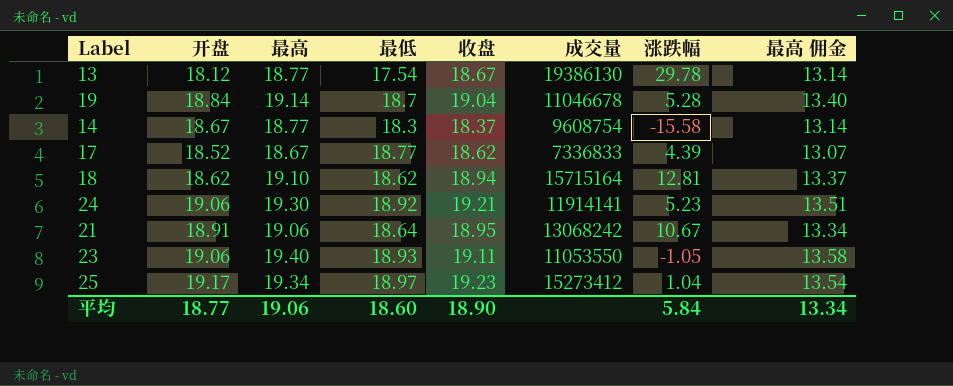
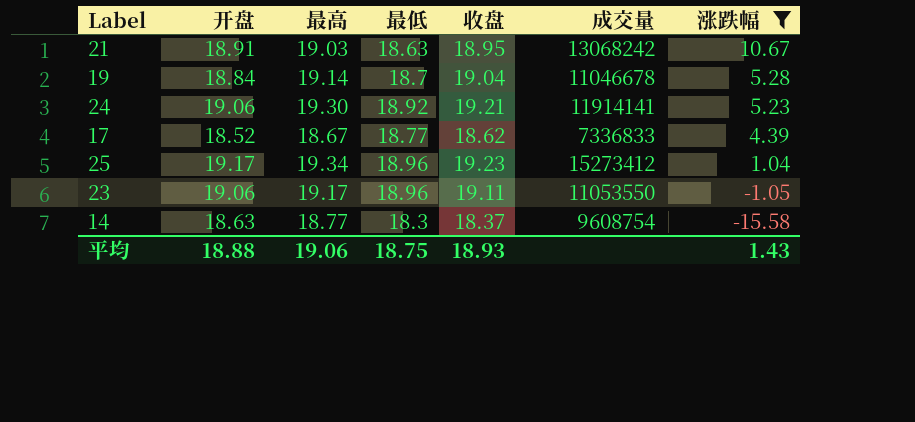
filter: none -> 涨跌幅 <= 10.67
row order: none -> 涨跌幅 descending
column 最高 佣金 | formula: [最高] * 0.7 -> none
21 | 最高: 19.06 -> 19.03
21 | 最低: 18.64 -> 18.63
25 | 最低: 18.97 -> 18.96
23 | 最高: 19.40 -> 19.17
23 | 最低: 18.93 -> 18.96
14 | 开盘: 18.67 -> 18.63
平均 | 开盘: 18.77 -> 18.88
平均 | 最低: 18.60 -> 18.75
平均 | 收盘: 18.90 -> 18.93
平均 | 涨跌幅: 5.84 -> 1.43

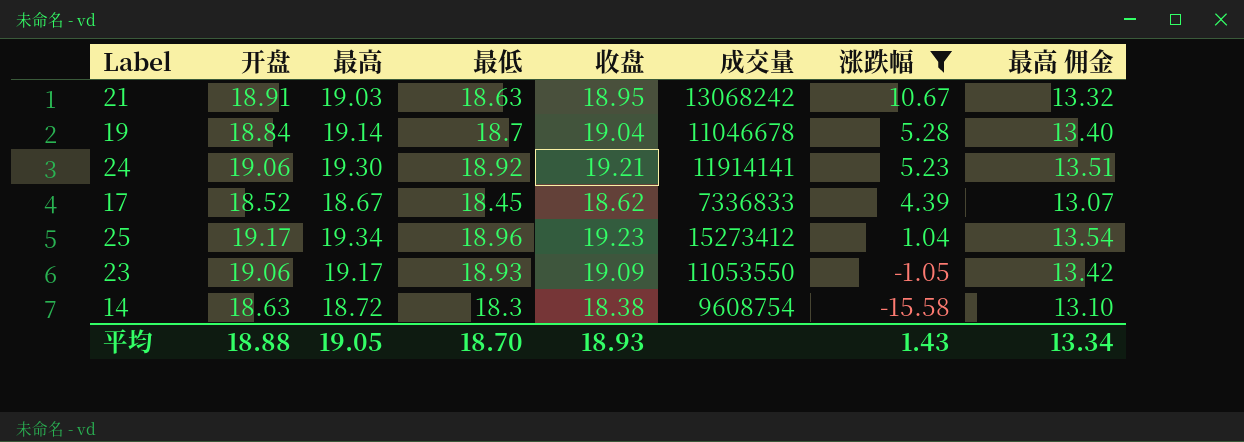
column 最高 佣金 | formula: none -> [最高] * 0.7
17 | 最低: 18.77 -> 18.45
23 | 最低: 18.96 -> 18.93
23 | 收盘: 19.11 -> 19.09
14 | 最高: 18.77 -> 18.72
14 | 收盘: 18.37 -> 18.38
平均 | 最高: 19.06 -> 19.05
平均 | 最低: 18.75 -> 18.70

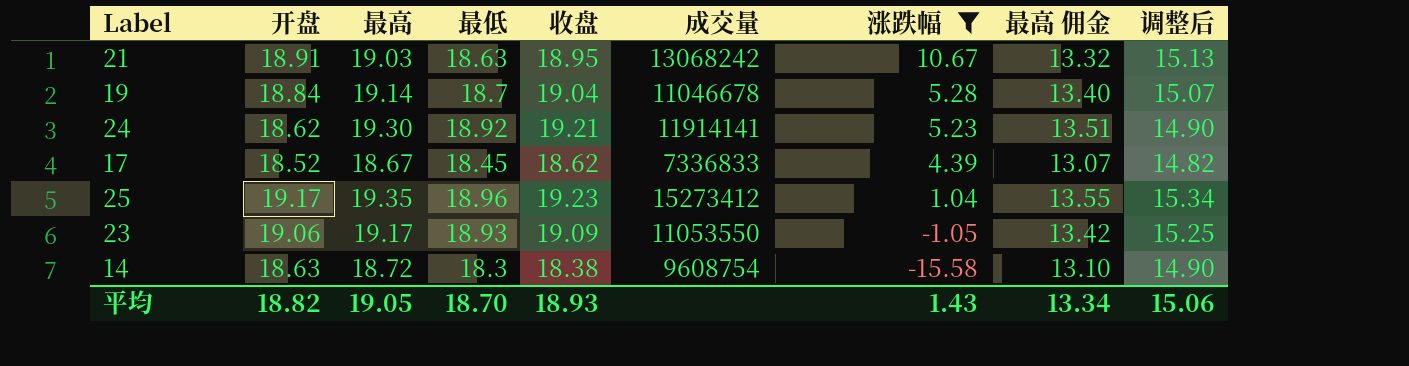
column 调整后 | formula: none -> [开盘] * 0.8
24 | 开盘: 19.06 -> 18.62
25 | 最高: 19.34 -> 19.35
25 | 最高 佣金: 13.54 -> 13.55
平均 | 开盘: 18.88 -> 18.82

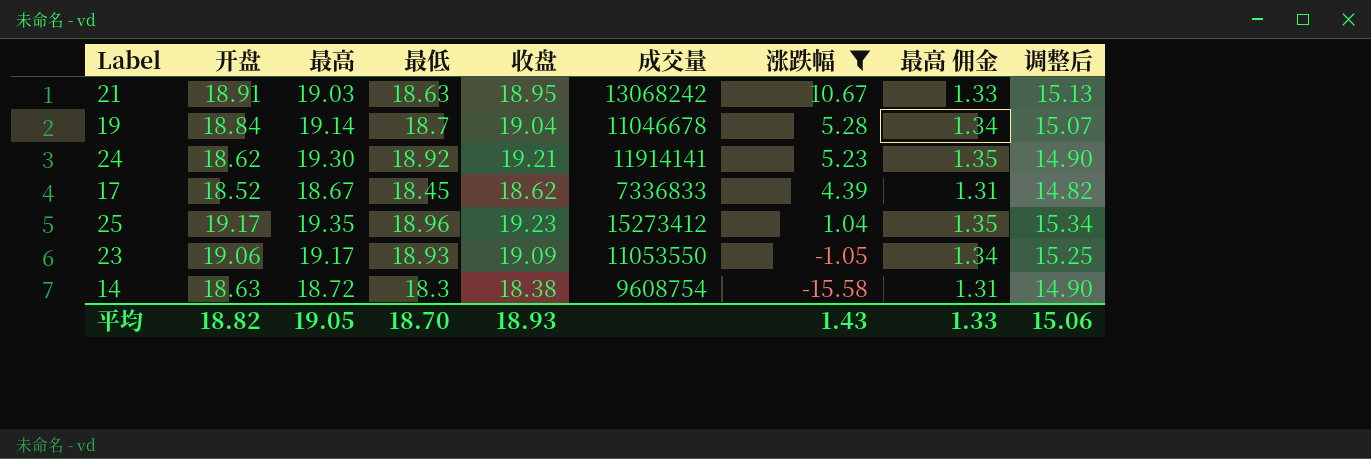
column 最高 佣金 | formula: [最高] * 0.7 -> [最高] * 0.07
平均 | 最高 佣金: 13.34 -> 1.33

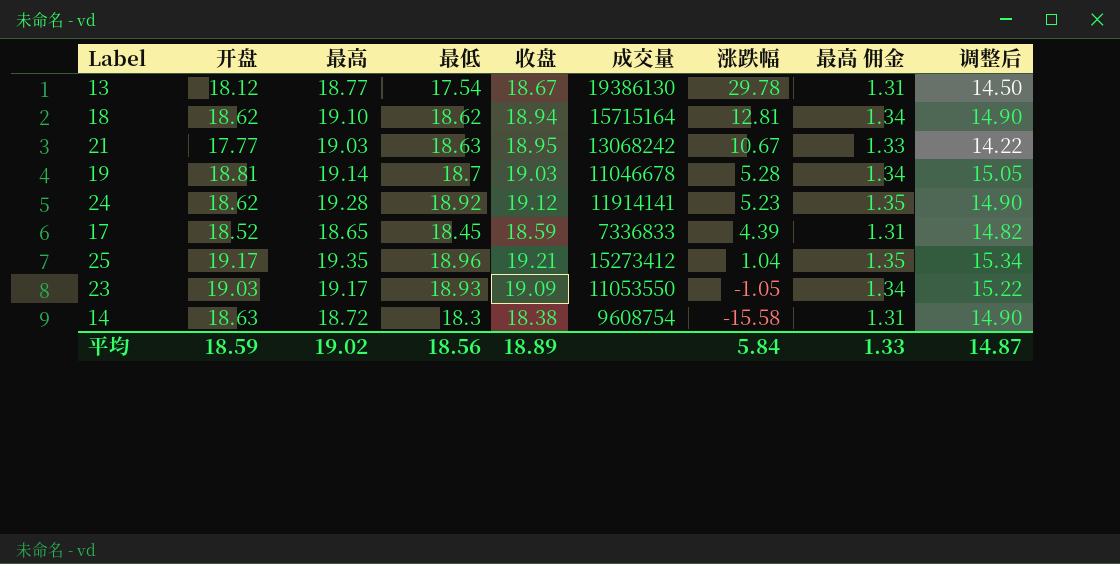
filter: 涨跌幅 <= 10.67 -> none
21 | 开盘: 18.91 -> 17.77
21 | 调整后: 15.13 -> 14.22
19 | 开盘: 18.84 -> 18.81
19 | 收盘: 19.04 -> 19.03
19 | 调整后: 15.07 -> 15.05
24 | 最高: 19.30 -> 19.28
24 | 收盘: 19.21 -> 19.12
17 | 最高: 18.67 -> 18.65
17 | 收盘: 18.62 -> 18.59
25 | 收盘: 19.23 -> 19.21
23 | 开盘: 19.06 -> 19.03
23 | 调整后: 15.25 -> 15.22
平均 | 开盘: 18.82 -> 18.59
平均 | 最高: 19.05 -> 19.02
平均 | 最低: 18.70 -> 18.56
平均 | 收盘: 18.93 -> 18.89
平均 | 涨跌幅: 1.43 -> 5.84
平均 | 调整后: 15.06 -> 14.87

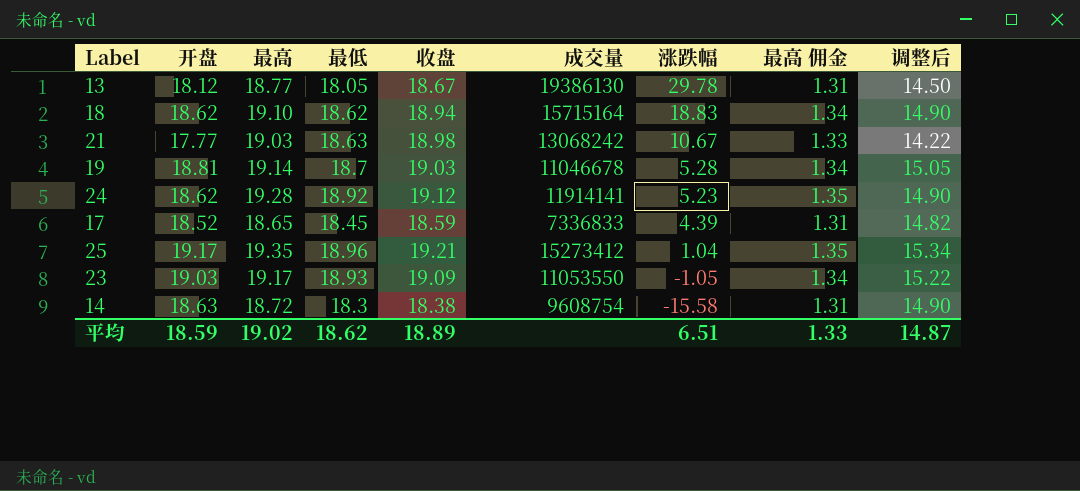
13 | 最低: 17.54 -> 18.05
18 | 涨跌幅: 12.81 -> 18.83
21 | 收盘: 18.95 -> 18.98
平均 | 最低: 18.56 -> 18.62
平均 | 涨跌幅: 5.84 -> 6.51

